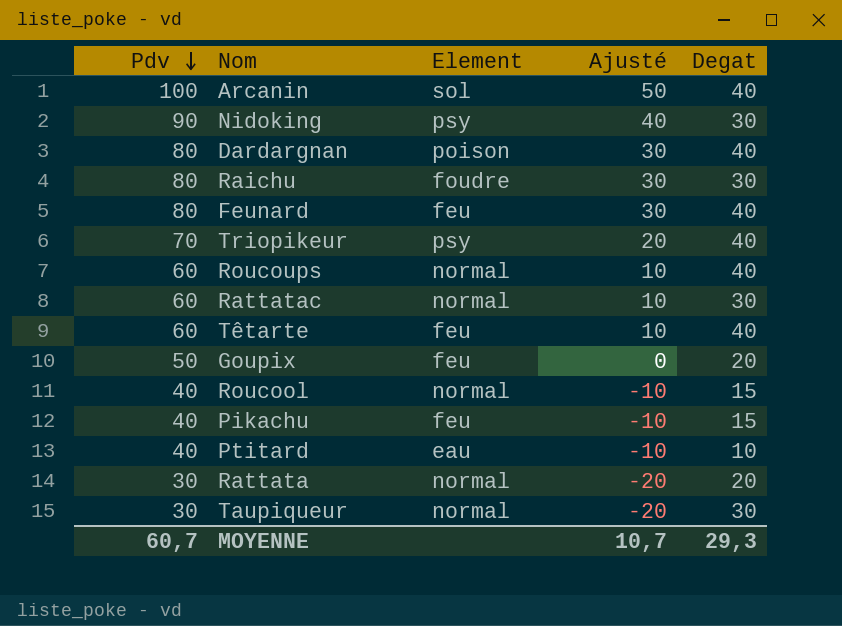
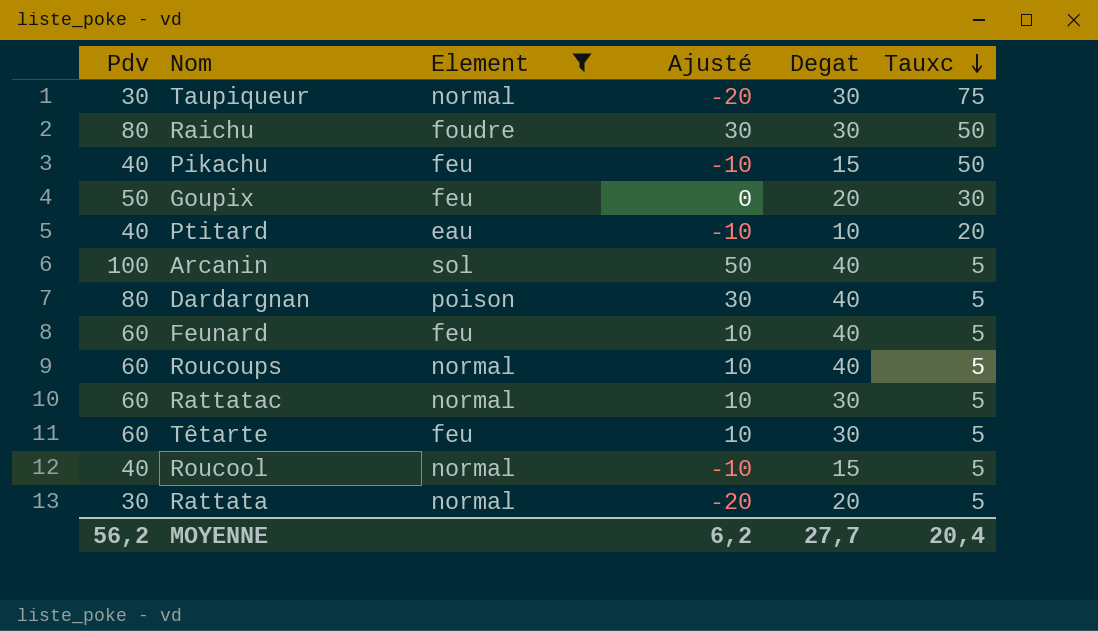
filter: none -> Element != psy
row order: Pdv descending -> Tauxc descending
column Tauxc | position: none -> 6
Feunard | Pdv: 80 -> 60
Feunard | Ajusté: 30 -> 10
Têtarte | Degat: 40 -> 30
MOYENNE | Pdv: 60,7 -> 56,2
MOYENNE | Ajusté: 10,7 -> 6,2
MOYENNE | Degat: 29,3 -> 27,7

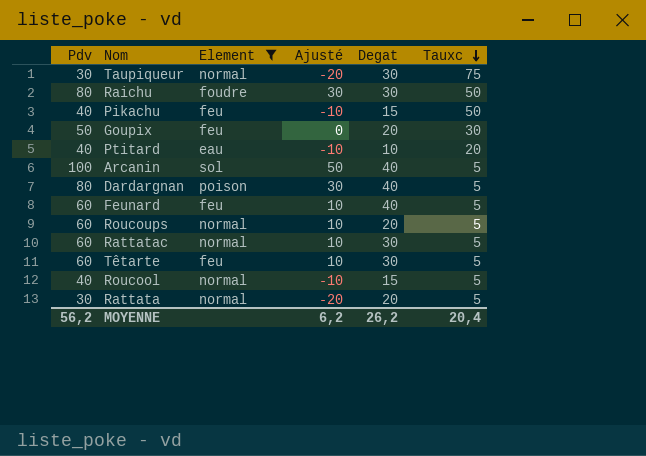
Roucoups | Degat: 40 -> 20
MOYENNE | Degat: 27,7 -> 26,2

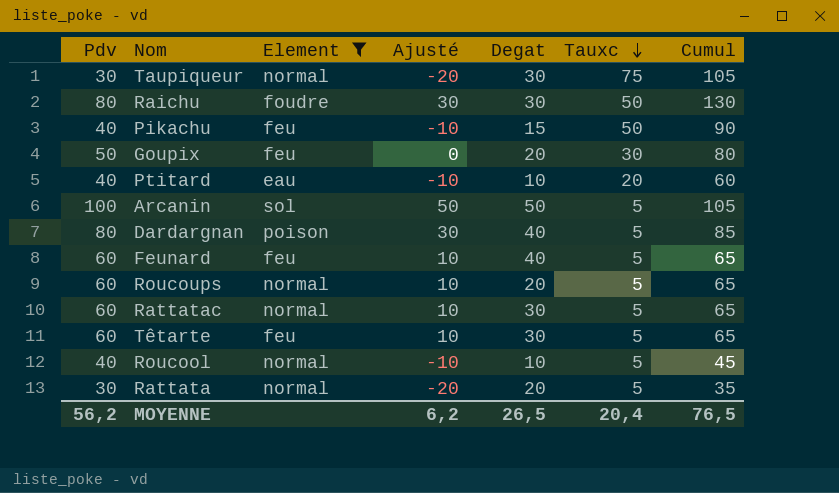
column Cumul | formula: none -> [Pdv] + [Tauxc]
Arcanin | Degat: 40 -> 50
Roucool | Degat: 15 -> 10
MOYENNE | Degat: 26,2 -> 26,5

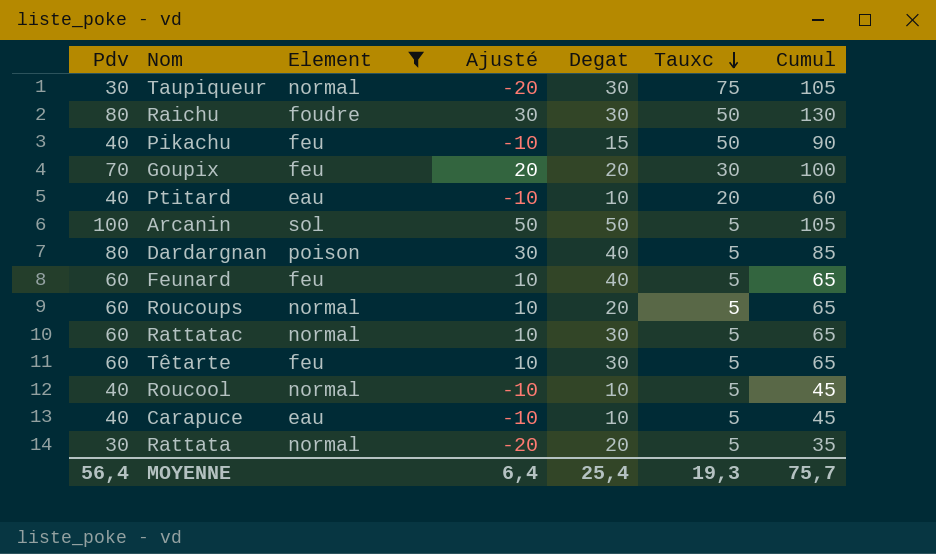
Goupix | Pdv: 50 -> 70
Goupix | Ajusté: 0 -> 20
Goupix | Cumul: 80 -> 100
row Carapuce: none -> 40 | eau | -10 | 10 | 5 | 45
MOYENNE | Pdv: 56,2 -> 56,4
MOYENNE | Ajusté: 6,2 -> 6,4
MOYENNE | Degat: 26,5 -> 25,4
MOYENNE | Tauxc: 20,4 -> 19,3
MOYENNE | Cumul: 76,5 -> 75,7

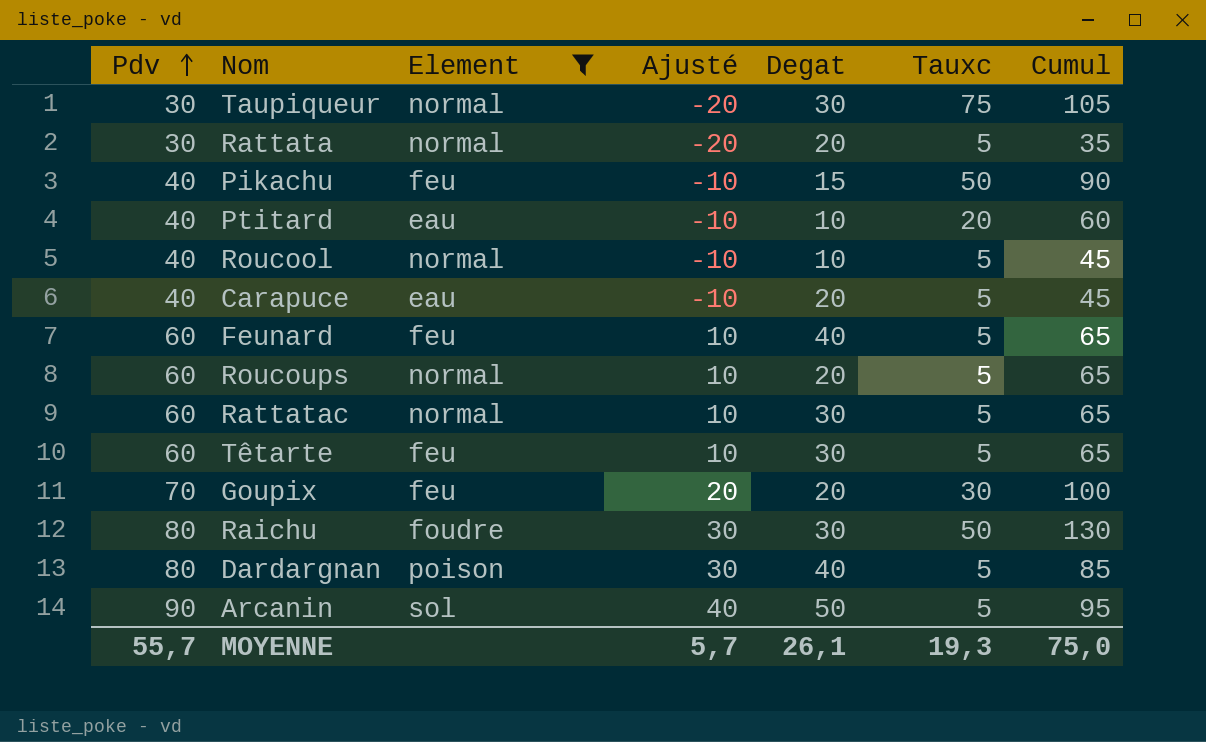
row order: Tauxc descending -> Pdv ascending
Carapuce | Degat: 10 -> 20
Arcanin | Pdv: 100 -> 90
Arcanin | Ajusté: 50 -> 40
Arcanin | Cumul: 105 -> 95
MOYENNE | Pdv: 56,4 -> 55,7
MOYENNE | Ajusté: 6,4 -> 5,7
MOYENNE | Degat: 25,4 -> 26,1
MOYENNE | Cumul: 75,7 -> 75,0

